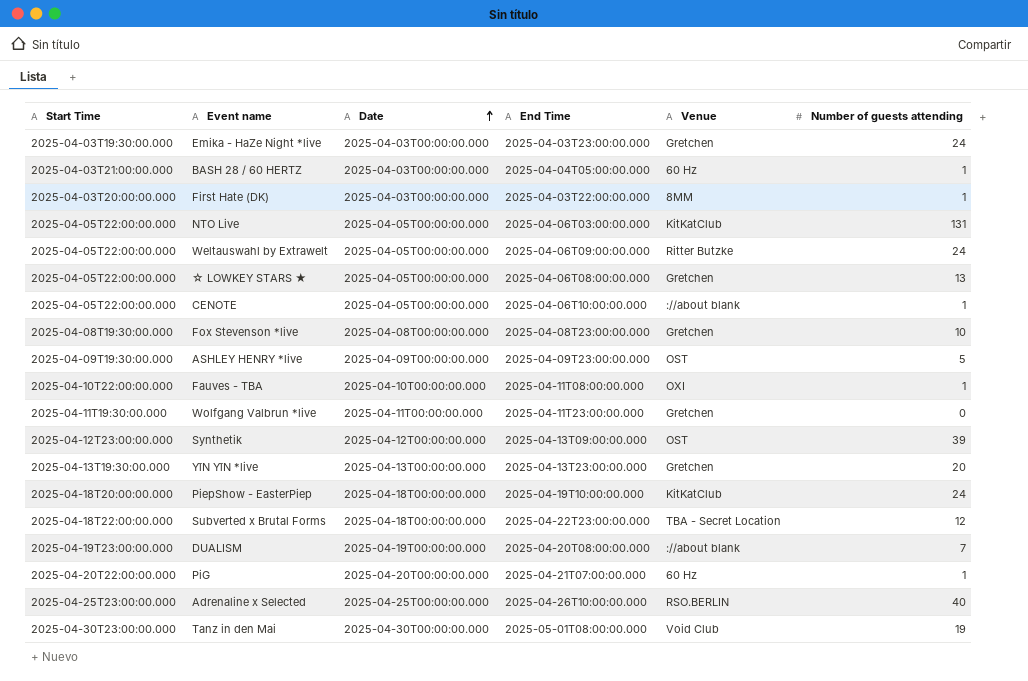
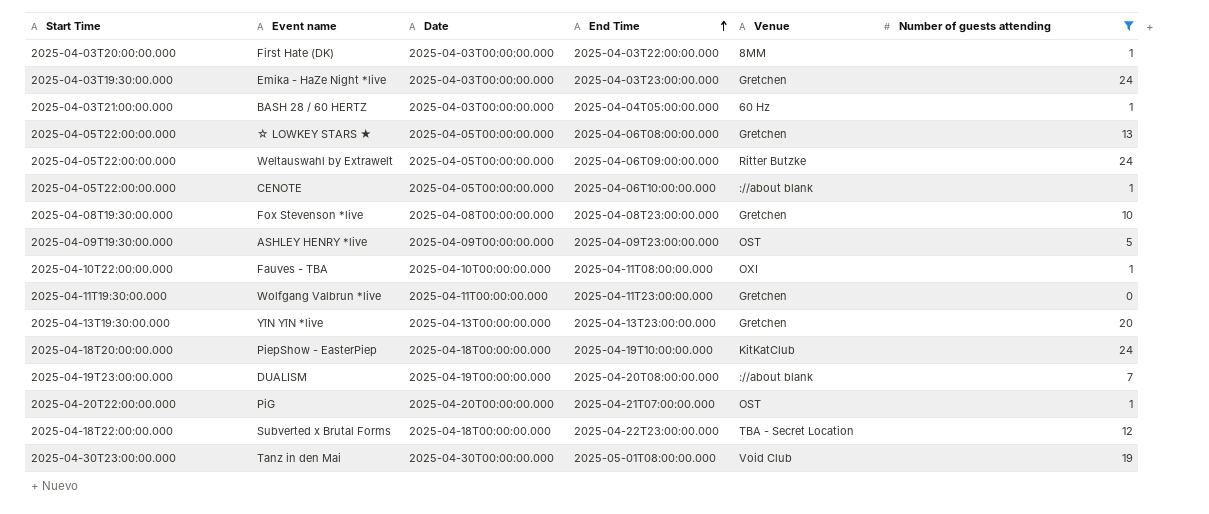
filter: none -> Number of guests attending <= 24
row order: Date ascending -> End Time ascending
PiG | Venue: 60 Hz -> OST

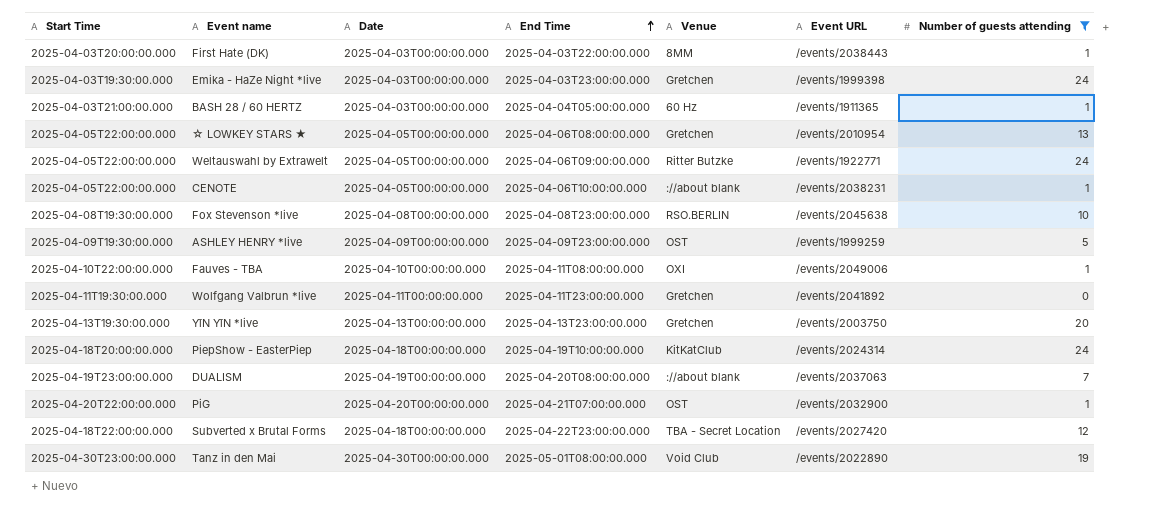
column Event URL | position: none -> 6
Fox Stevenson *live | Venue: Gretchen -> RSO.BERLIN

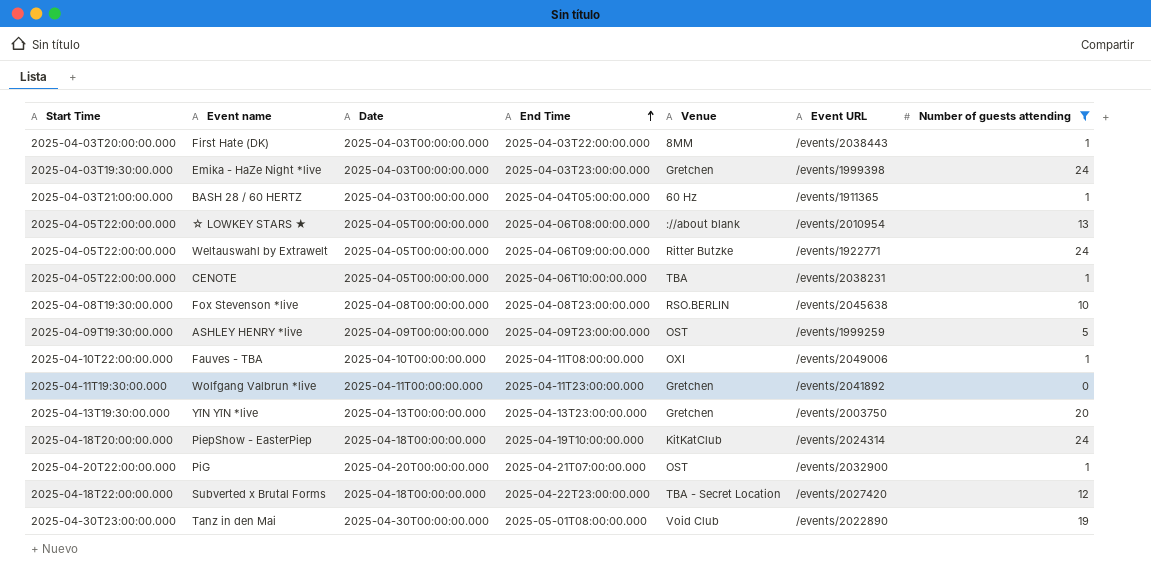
row DUALISM: 2025-04-19T23:00:00.000 | 2025-04-19T00:00:00.000 | 2025-04-20T08:00:00.000 | ://about blank | /events/2037063 | 7 -> none
☆ LOWKEY STARS ★ | Venue: Gretchen -> ://about blank
CENOTE | Venue: ://about blank -> TBA

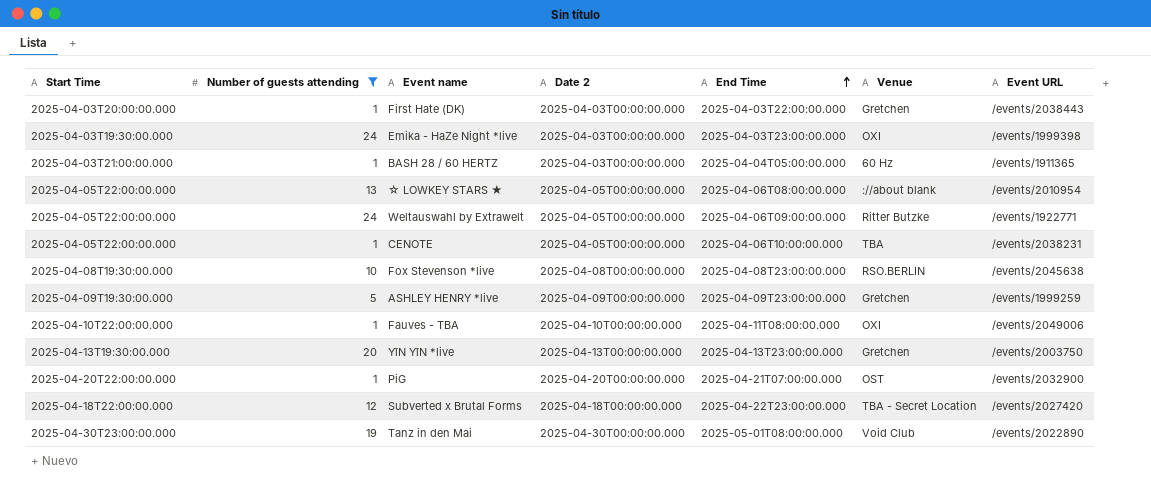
column Number of guests attending | position: 7 -> 2
column name: Date -> Date 2
row Wolfgang Valbrun *live: 2025-04-11T19:30:00.000 | 2025-04-11T00:00:00.000 | 2025-04-11T23:00:00.000 | Gretchen | /events/2041892 | 0 -> none
row PiepShow - EasterPiep: 2025-04-18T20:00:00.000 | 2025-04-18T00:00:00.000 | 2025-04-19T10:00:00.000 | KitKatClub | /events/2024314 | 24 -> none
First Hate (DK) | Venue: 8MM -> Gretchen
Emika - HaZe Night *live | Venue: Gretchen -> OXI
ASHLEY HENRY *live | Venue: OST -> Gretchen

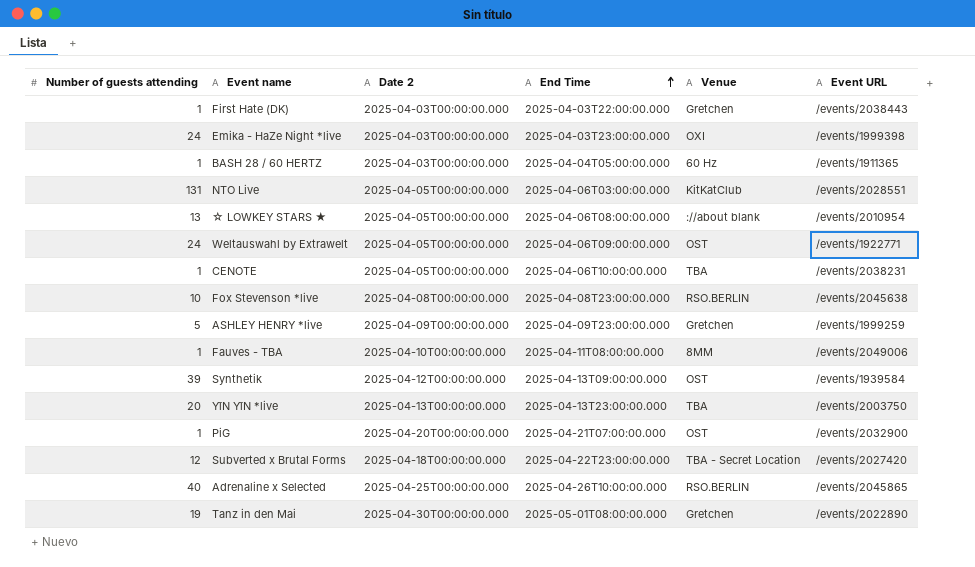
filter: Number of guests attending <= 24 -> none
column Start Time | position: 1 -> none
Weltauswahl by Extrawelt | Venue: Ritter Butzke -> OST
Fauves - TBA | Venue: OXI -> 8MM
YīN YīN *live | Venue: Gretchen -> TBA
Tanz in den Mai | Venue: Void Club -> Gretchen

